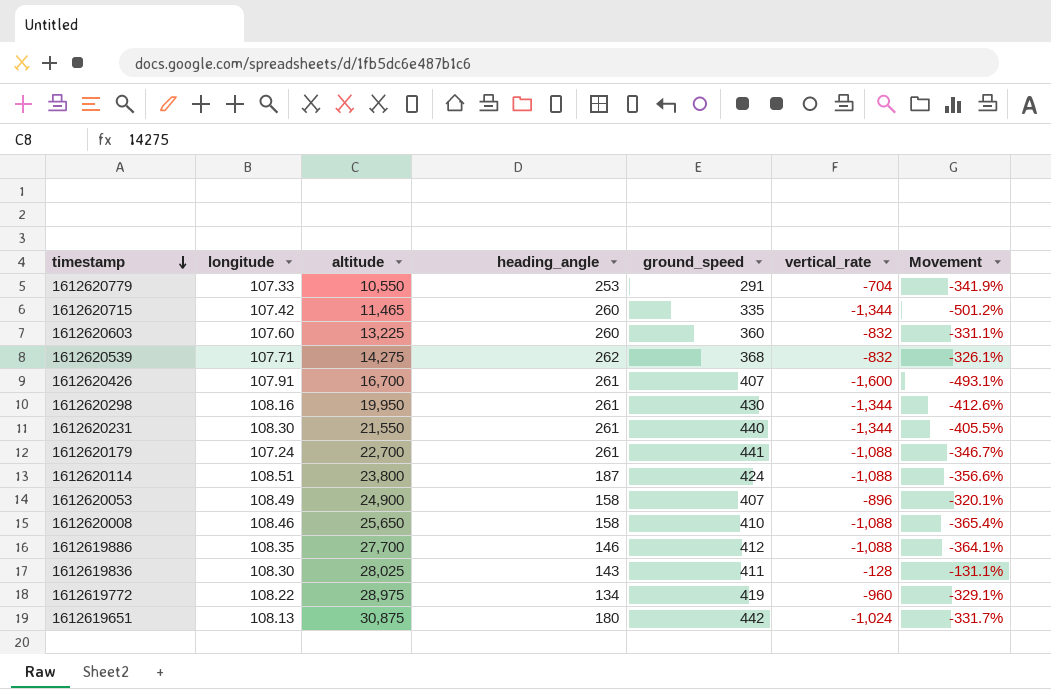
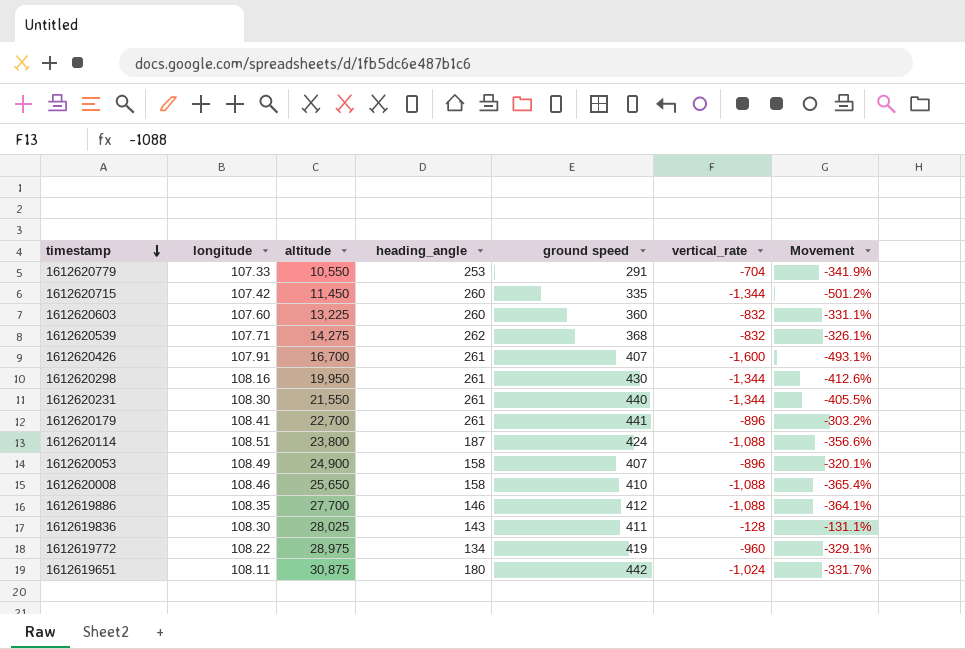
column name: ground_speed -> ground speed
1612620715 | altitude: 11,465 -> 11,450
1612620179 | longitude: 107.24 -> 108.41
1612620179 | vertical_rate: -1,088 -> -896
1612620179 | Movement: -346.7% -> -303.2%
1612619651 | longitude: 108.13 -> 108.11

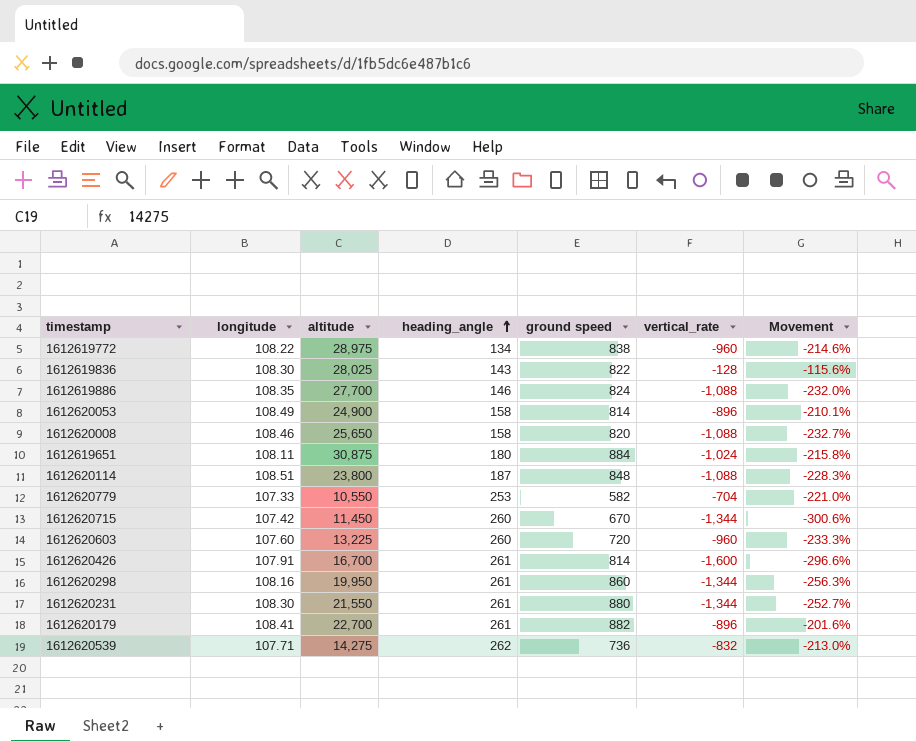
row order: timestamp descending -> heading_angle ascending
1612619772 | ground speed: 419 -> 838
1612619772 | Movement: -329.1% -> -214.6%
1612619836 | ground speed: 411 -> 822
1612619836 | Movement: -131.1% -> -115.6%
1612619886 | ground speed: 412 -> 824
1612619886 | Movement: -364.1% -> -232.0%
1612620053 | ground speed: 407 -> 814
1612620053 | Movement: -320.1% -> -210.1%
1612620008 | ground speed: 410 -> 820
1612620008 | Movement: -365.4% -> -232.7%
1612619651 | ground speed: 442 -> 884
1612619651 | Movement: -331.7% -> -215.8%
1612620114 | ground speed: 424 -> 848
1612620114 | Movement: -356.6% -> -228.3%
1612620779 | ground speed: 291 -> 582
1612620779 | Movement: -341.9% -> -221.0%
1612620715 | ground speed: 335 -> 670
1612620715 | Movement: -501.2% -> -300.6%
1612620603 | ground speed: 360 -> 720
1612620603 | vertical_rate: -832 -> -960
1612620603 | Movement: -331.1% -> -233.3%
1612620426 | ground speed: 407 -> 814
1612620426 | Movement: -493.1% -> -296.6%
1612620298 | ground speed: 430 -> 860
1612620298 | Movement: -412.6% -> -256.3%
1612620231 | ground speed: 440 -> 880
1612620231 | Movement: -405.5% -> -252.7%
1612620179 | ground speed: 441 -> 882
1612620179 | Movement: -303.2% -> -201.6%
1612620539 | ground speed: 368 -> 736
1612620539 | Movement: -326.1% -> -213.0%

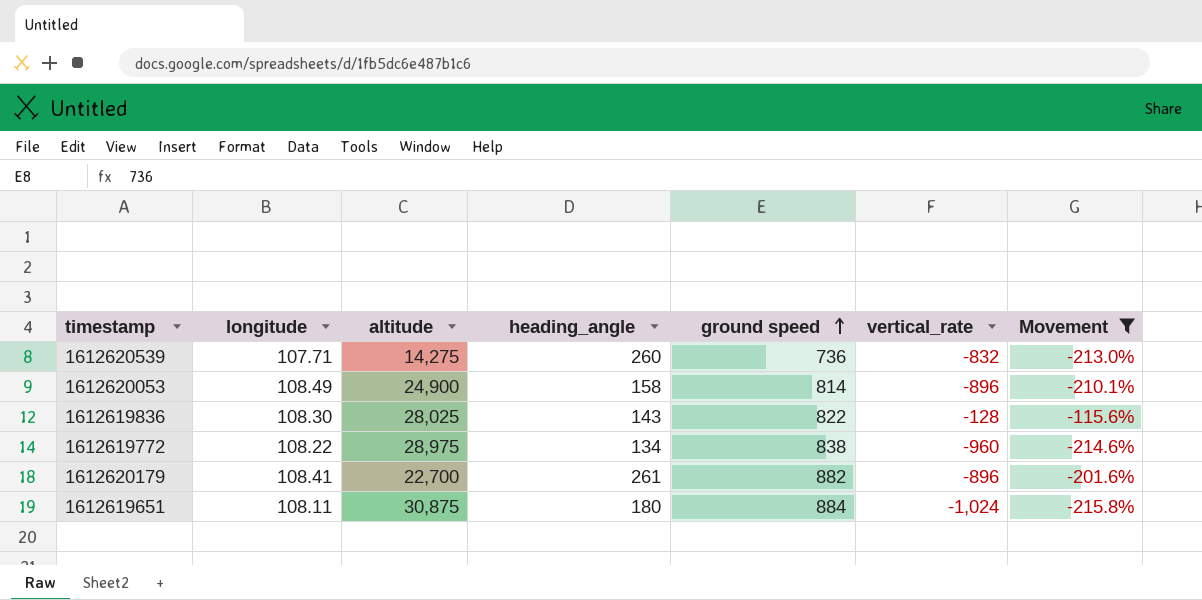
filter: none -> Movement >= -215.8%
row order: heading_angle ascending -> ground speed ascending
1612620539 | heading_angle: 262 -> 260

